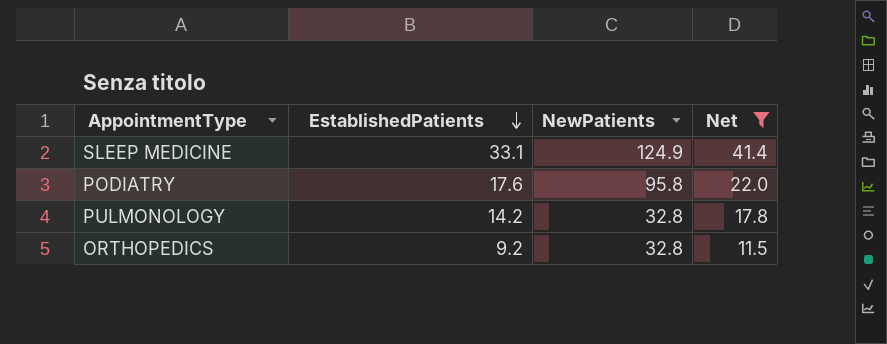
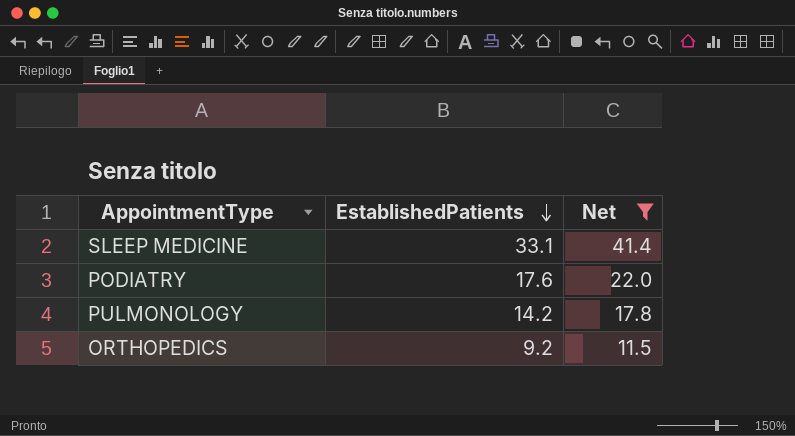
column NewPatients | position: 3 -> none

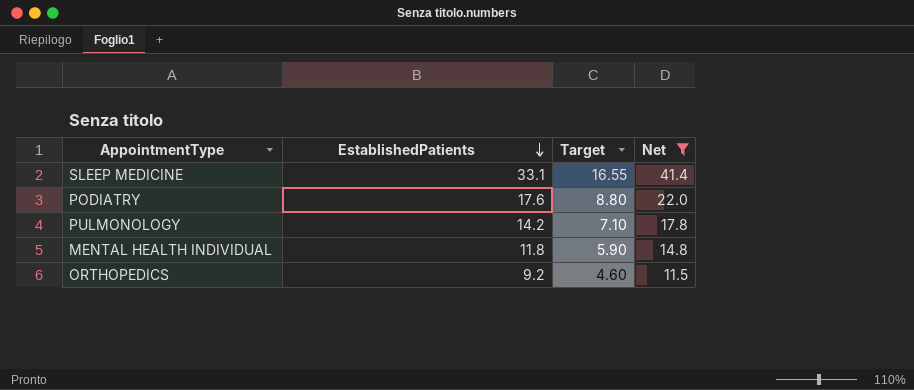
column Target | formula: none -> [EstablishedPatients] * 0.5
row MENTAL HEALTH INDIVIDUAL: none -> 11.8 | 5.90 | 14.8

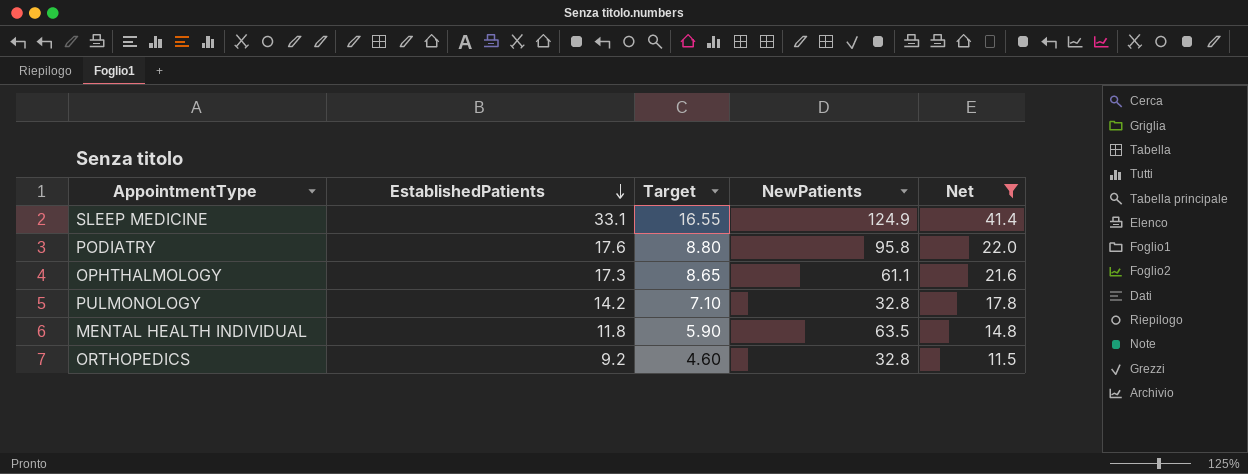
column NewPatients | position: none -> 4
row OPHTHALMOLOGY: none -> 17.3 | 8.65 | 61.1 | 21.6

